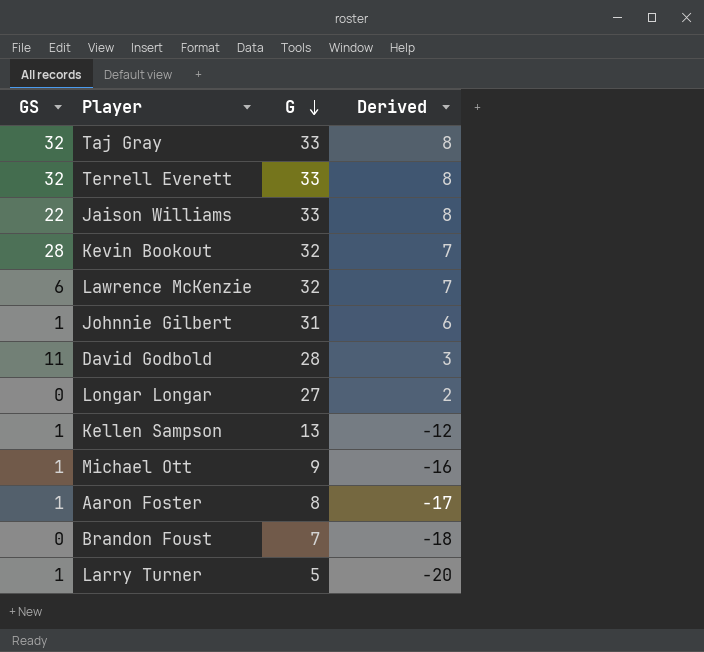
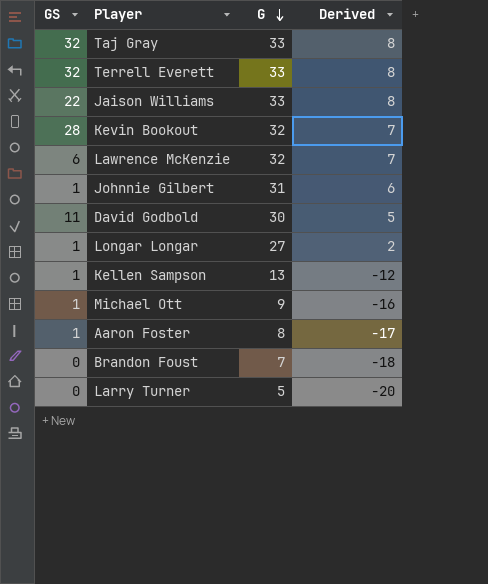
David Godbold | G: 28 -> 30
David Godbold | Derived: 3 -> 5
Longar Longar | GS: 0 -> 1
Larry Turner | GS: 1 -> 0

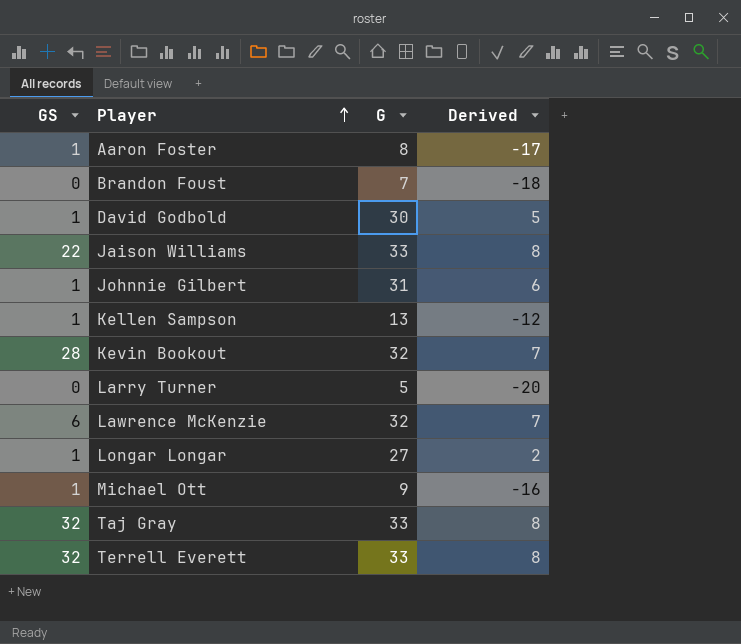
row order: G descending -> Player ascending
David Godbold | GS: 11 -> 1

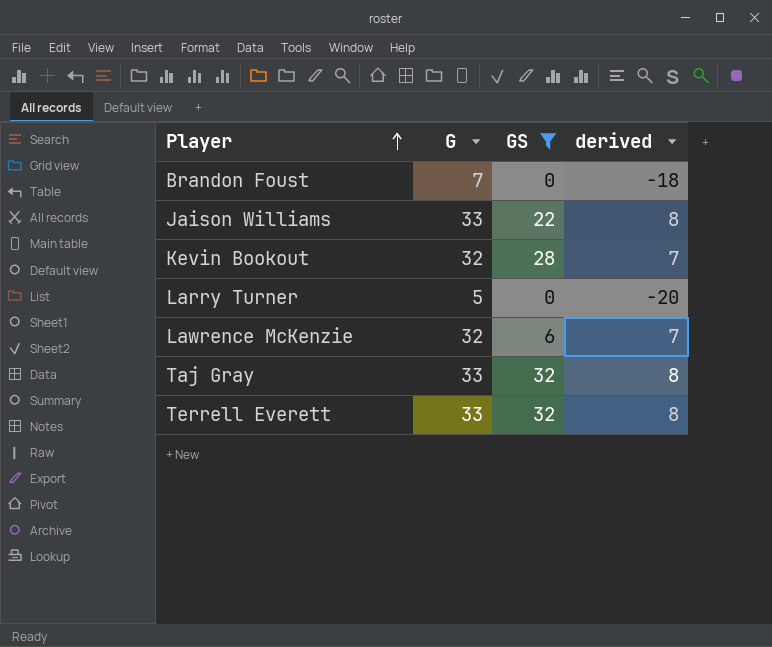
filter: none -> GS != 1
column GS | position: 1 -> 3
column name: Derived -> derived

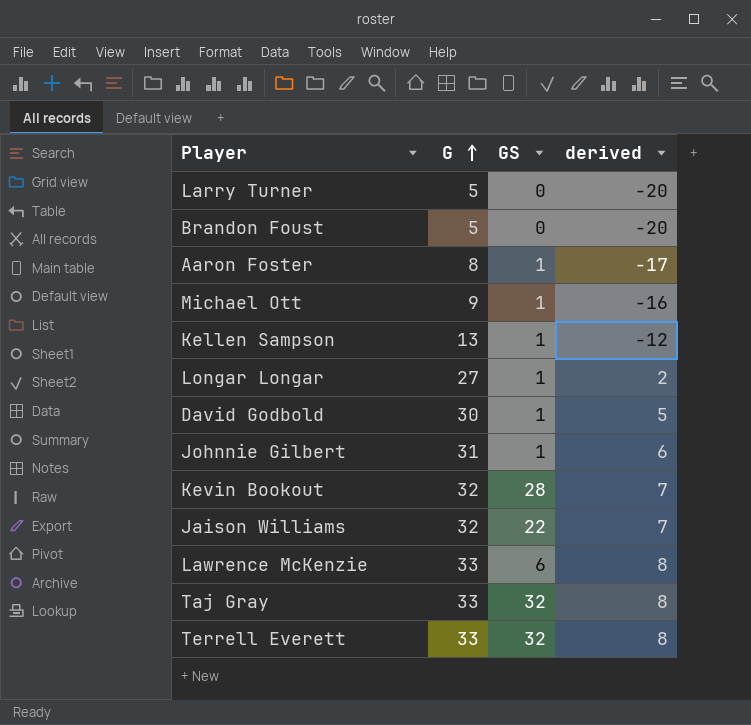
filter: GS != 1 -> none
row order: Player ascending -> G ascending
Brandon Foust | G: 7 -> 5
Brandon Foust | derived: -18 -> -20
Jaison Williams | G: 33 -> 32
Jaison Williams | derived: 8 -> 7
Lawrence McKenzie | G: 32 -> 33
Lawrence McKenzie | derived: 7 -> 8

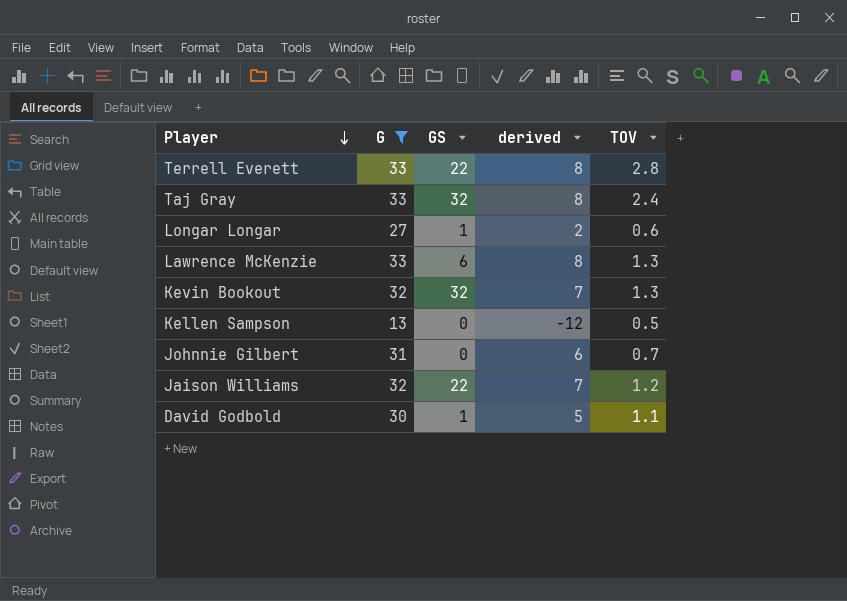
filter: none -> G >= 13
row order: G ascending -> Player descending
column TOV | position: none -> 5
Terrell Everett | GS: 32 -> 22
Kevin Bookout | GS: 28 -> 32
Kellen Sampson | GS: 1 -> 0
Johnnie Gilbert | GS: 1 -> 0

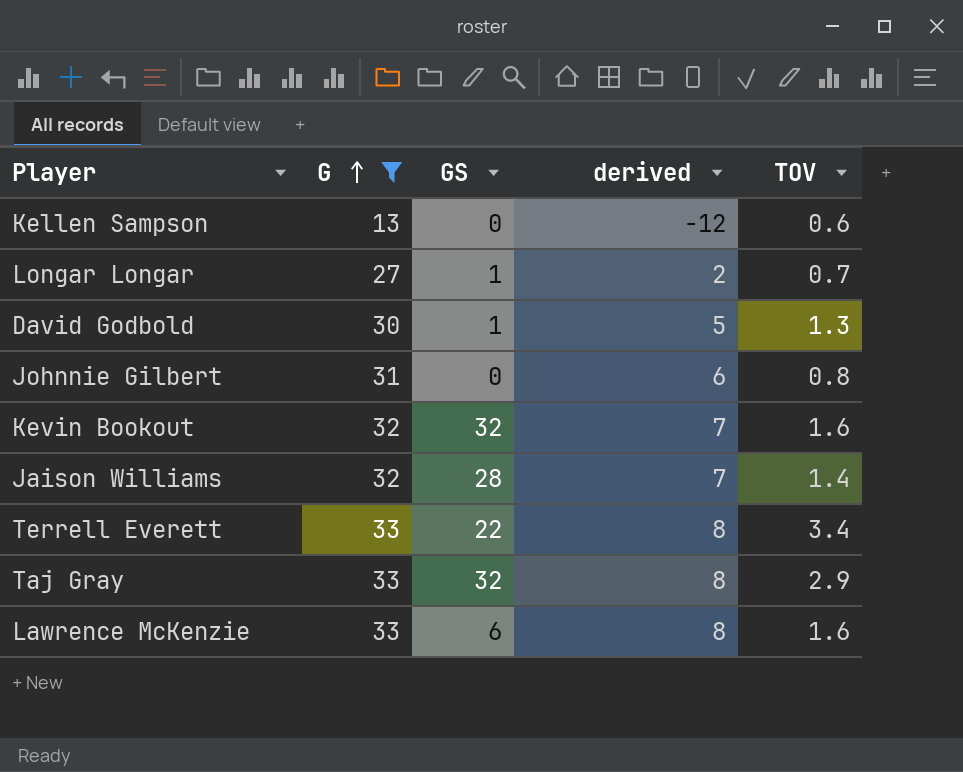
row order: Player descending -> G ascending
Kellen Sampson | TOV: 0.5 -> 0.6
Longar Longar | TOV: 0.6 -> 0.7
David Godbold | TOV: 1.1 -> 1.3
Johnnie Gilbert | TOV: 0.7 -> 0.8
Kevin Bookout | TOV: 1.3 -> 1.6
Jaison Williams | GS: 22 -> 28
Jaison Williams | TOV: 1.2 -> 1.4
Terrell Everett | TOV: 2.8 -> 3.4
Taj Gray | TOV: 2.4 -> 2.9
Lawrence McKenzie | TOV: 1.3 -> 1.6

